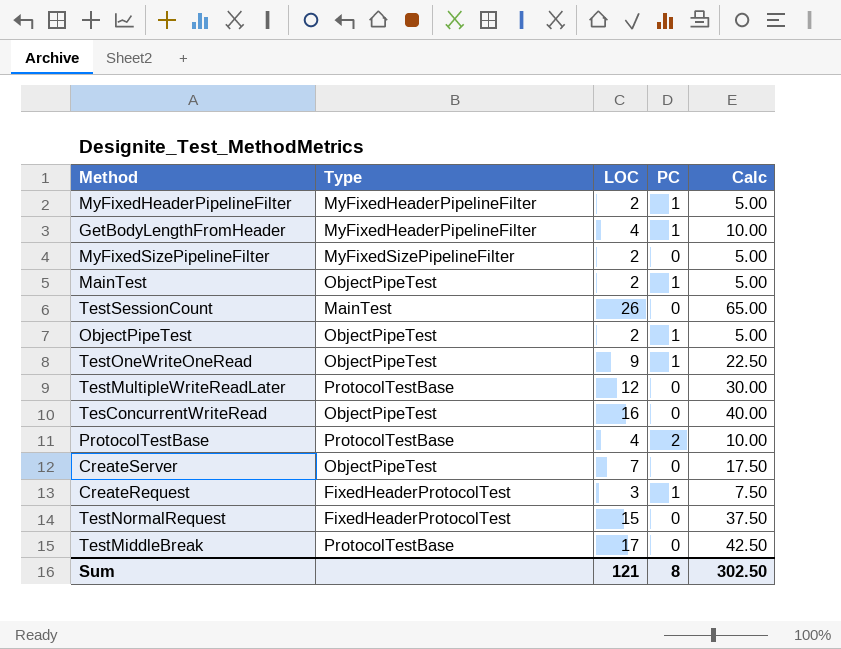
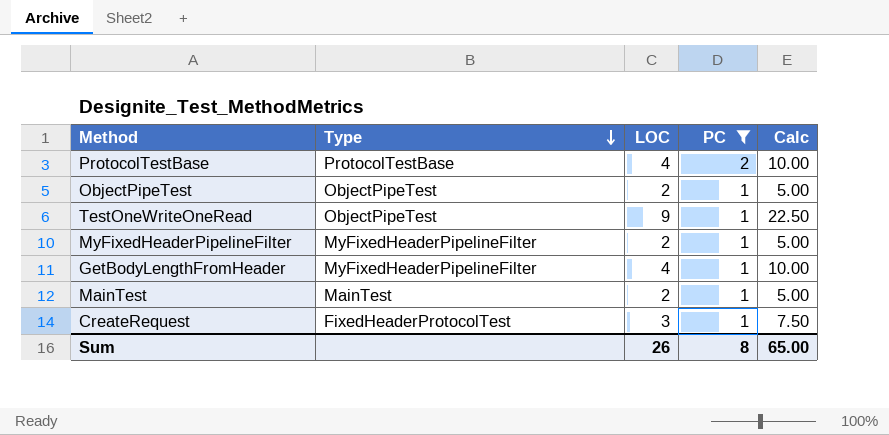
filter: none -> PC != 0
row order: none -> Type descending
MainTest | Type: ObjectPipeTest -> MainTest
Sum | LOC: 121 -> 26
Sum | Calc: 302.50 -> 65.00

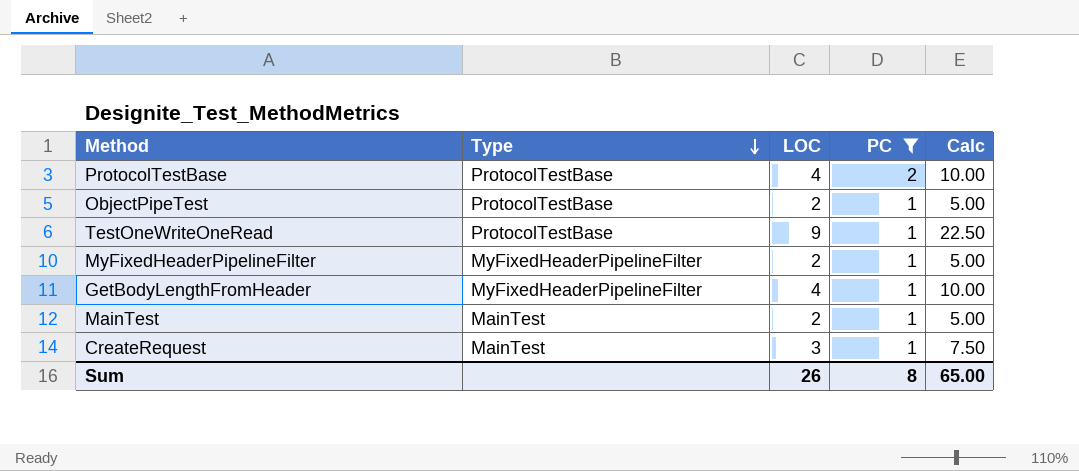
ObjectPipeTest | Type: ObjectPipeTest -> ProtocolTestBase
TestOneWriteOneRead | Type: ObjectPipeTest -> ProtocolTestBase
CreateRequest | Type: FixedHeaderProtocolTest -> MainTest

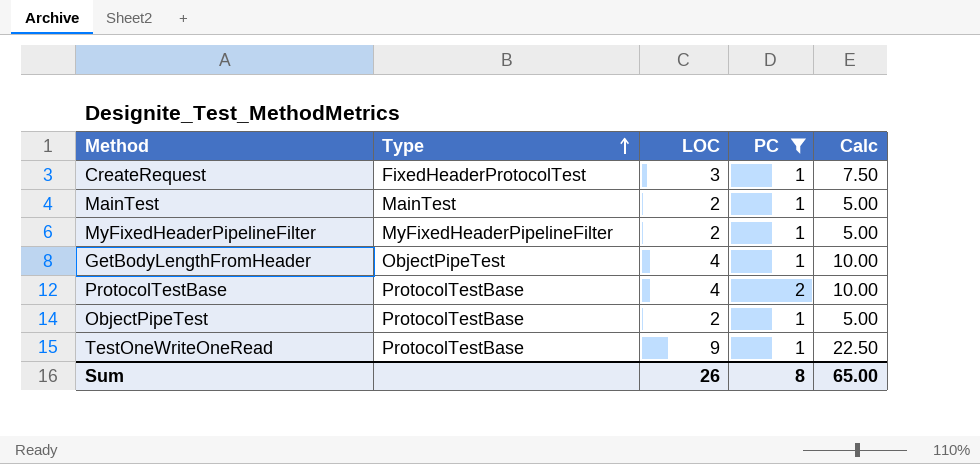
row order: Type descending -> Type ascending
CreateRequest | Type: MainTest -> FixedHeaderProtocolTest
GetBodyLengthFromHeader | Type: MyFixedHeaderPipelineFilter -> ObjectPipeTest

